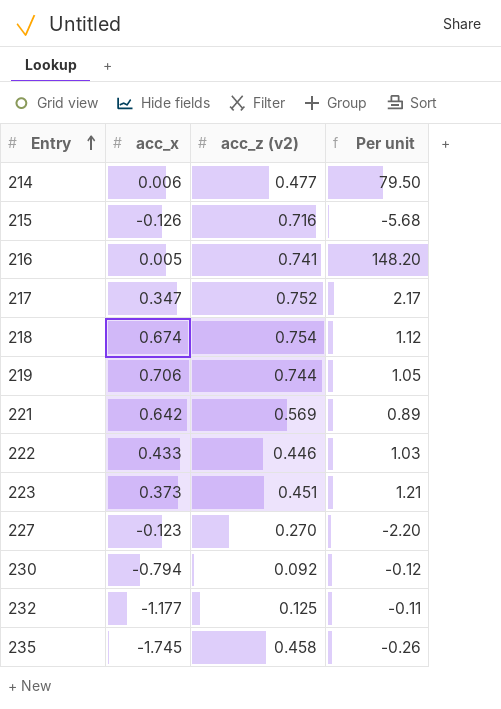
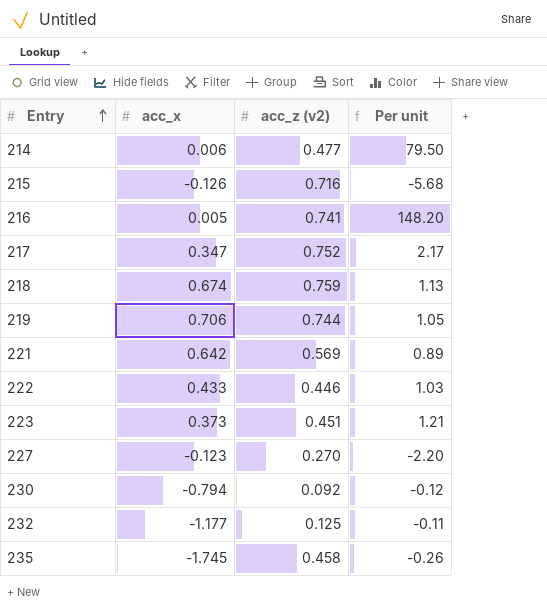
218 | acc_z (v2): 0.754 -> 0.759
218 | Per unit: 1.12 -> 1.13

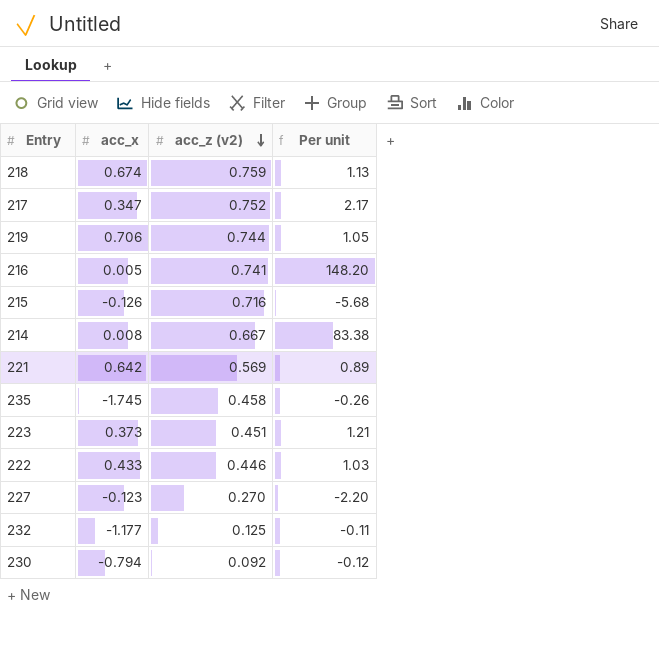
row order: Entry ascending -> acc_z (v2) descending
214 | acc_x: 0.006 -> 0.008
214 | acc_z (v2): 0.477 -> 0.667
214 | Per unit: 79.50 -> 83.38

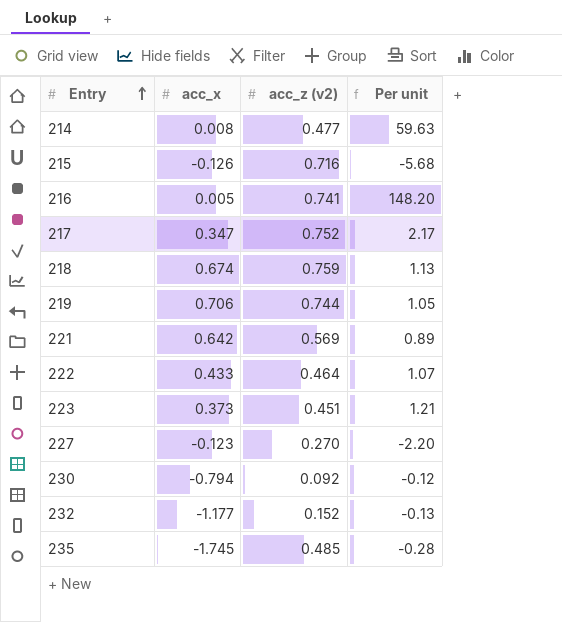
row order: acc_z (v2) descending -> Entry ascending
214 | acc_z (v2): 0.667 -> 0.477
214 | Per unit: 83.38 -> 59.63
222 | acc_z (v2): 0.446 -> 0.464
222 | Per unit: 1.03 -> 1.07
232 | acc_z (v2): 0.125 -> 0.152
232 | Per unit: -0.11 -> -0.13
235 | acc_z (v2): 0.458 -> 0.485
235 | Per unit: -0.26 -> -0.28

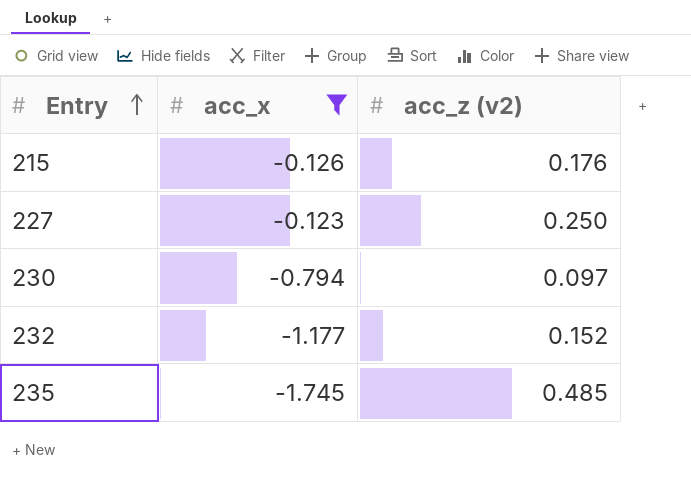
filter: none -> acc_x <= -0.123
column Per unit | formula: [acc_z (v2)] / [acc_x] -> none
215 | acc_z (v2): 0.716 -> 0.176
227 | acc_z (v2): 0.270 -> 0.250
230 | acc_z (v2): 0.092 -> 0.097

